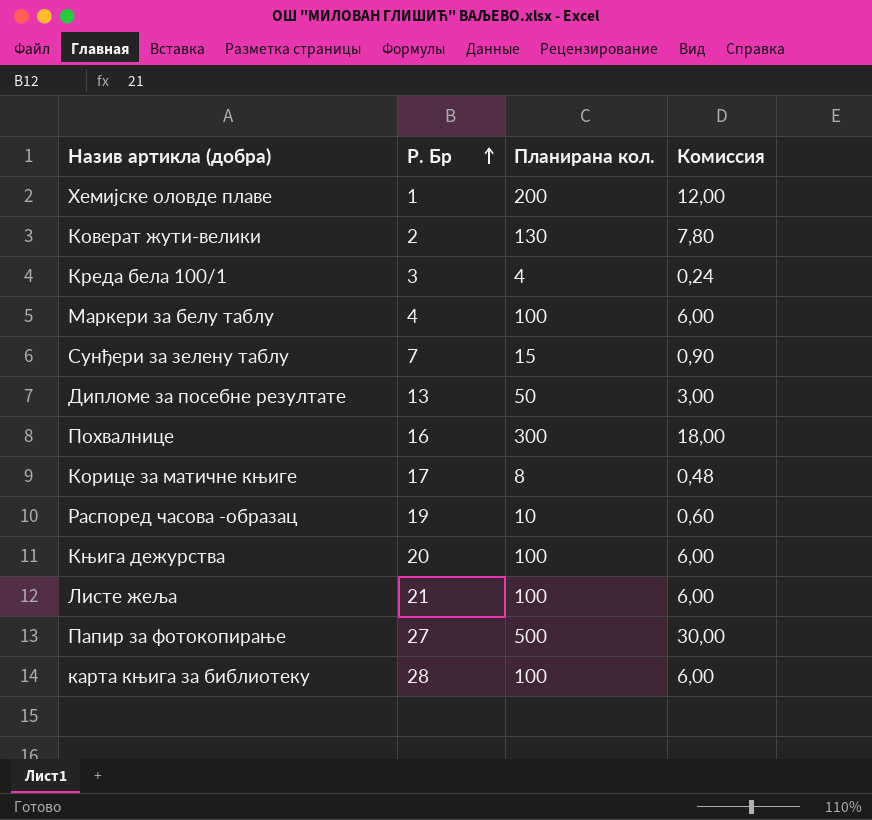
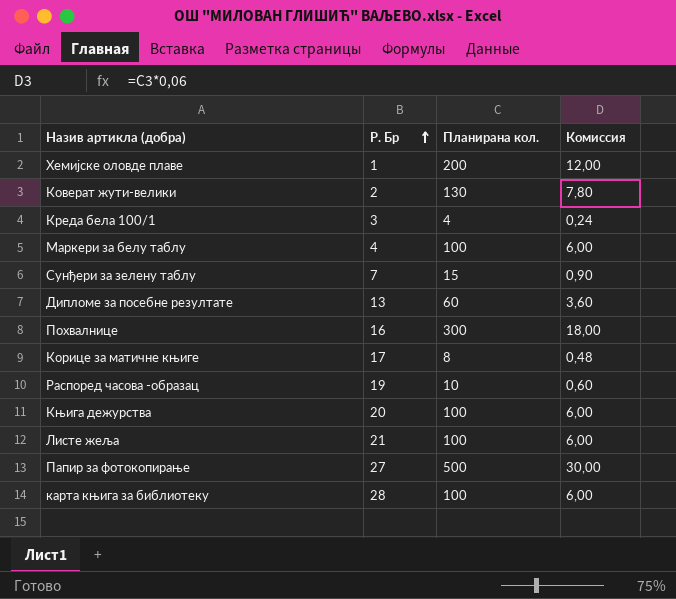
Дипломе за посебне резултате | Планирана кол.: 50 -> 60
Дипломе за посебне резултате | Комиссия: 3,00 -> 3,60

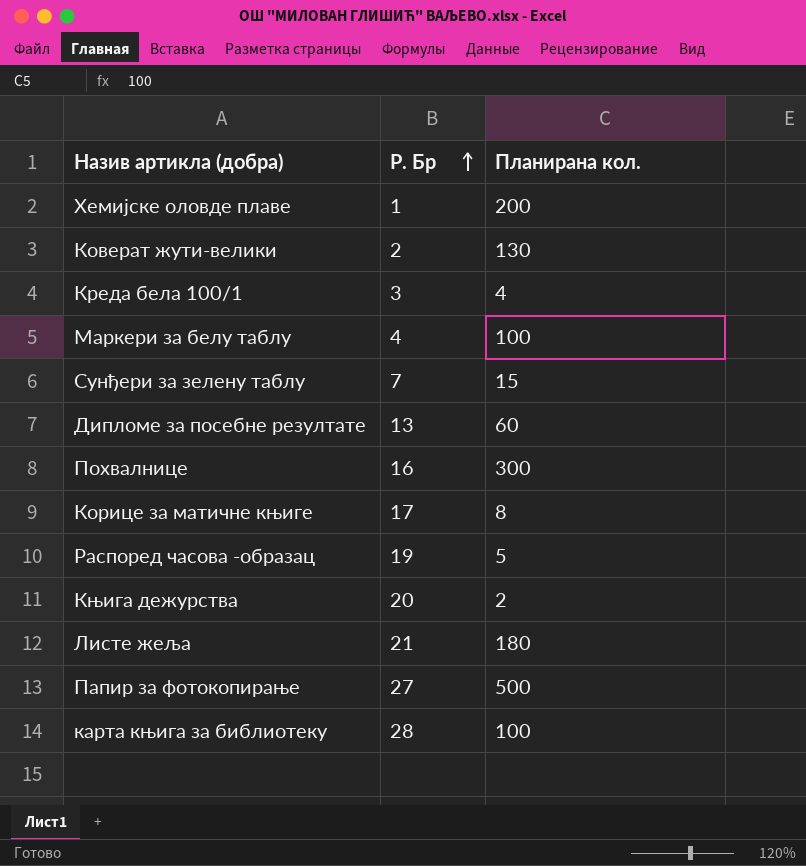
column Комиссия | formula: [Планирана кол.] * 0,06 -> none
Распоред часова -образац | Планирана кол.: 10 -> 5
Књига дежурства | Планирана кол.: 100 -> 2
Листе жеља | Планирана кол.: 100 -> 180

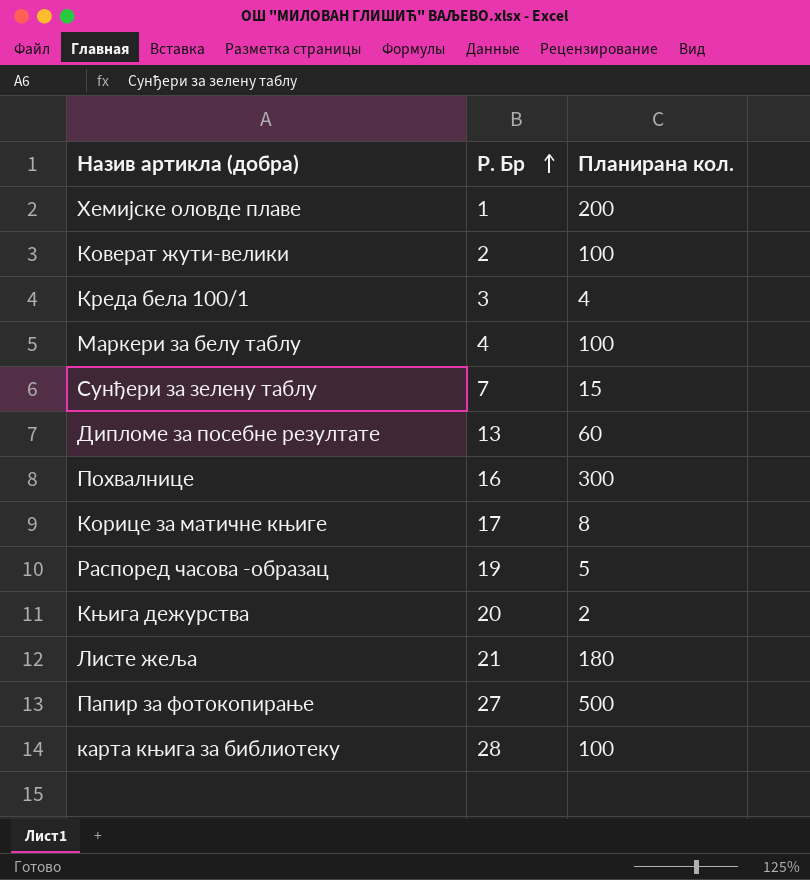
Коверат жути-велики | Планирана кол.: 130 -> 100

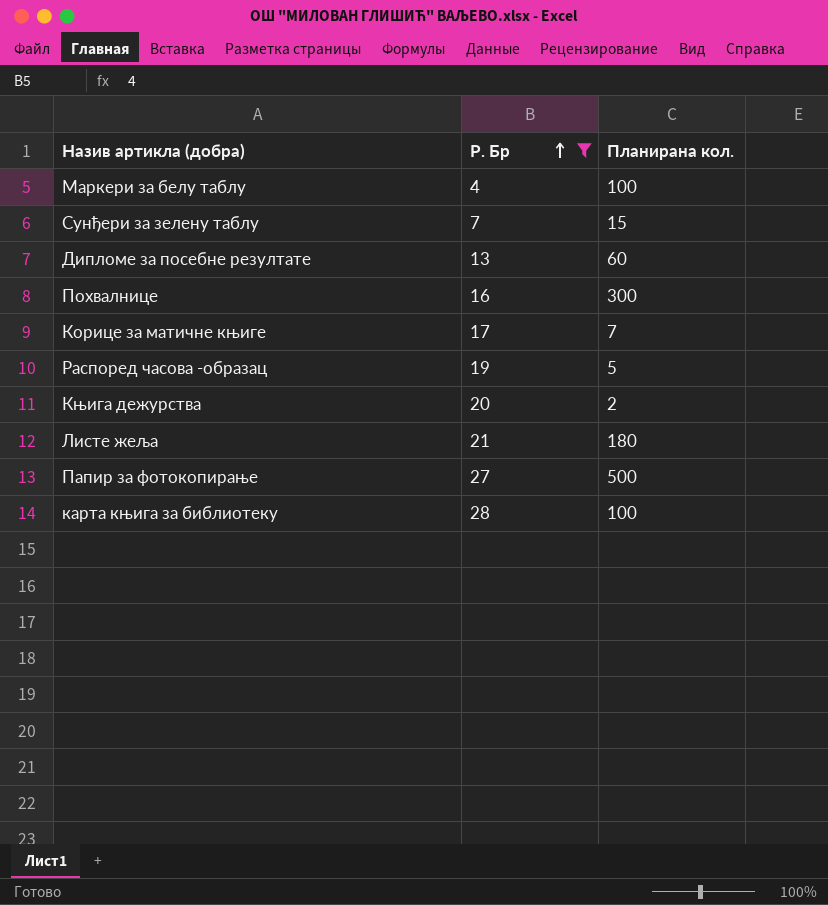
filter: none -> Р. Бр >= 4
Корице за матичне књиге | Планирана кол.: 8 -> 7

